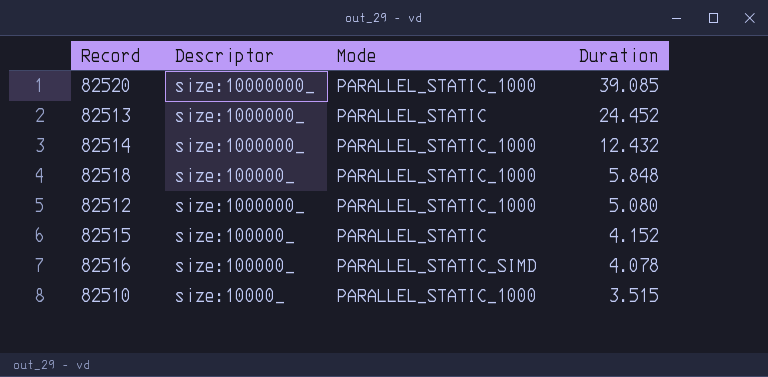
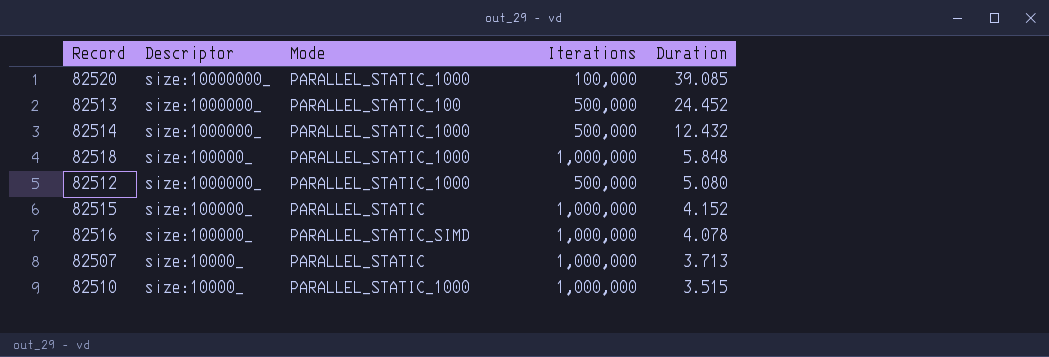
column Iterations | position: none -> 4
82513 | Mode: PARALLEL_STATIC -> PARALLEL_STATIC_100
row 82507: none -> size:10000_ | PARALLEL_STATIC | 1,000,000 | 3.713

